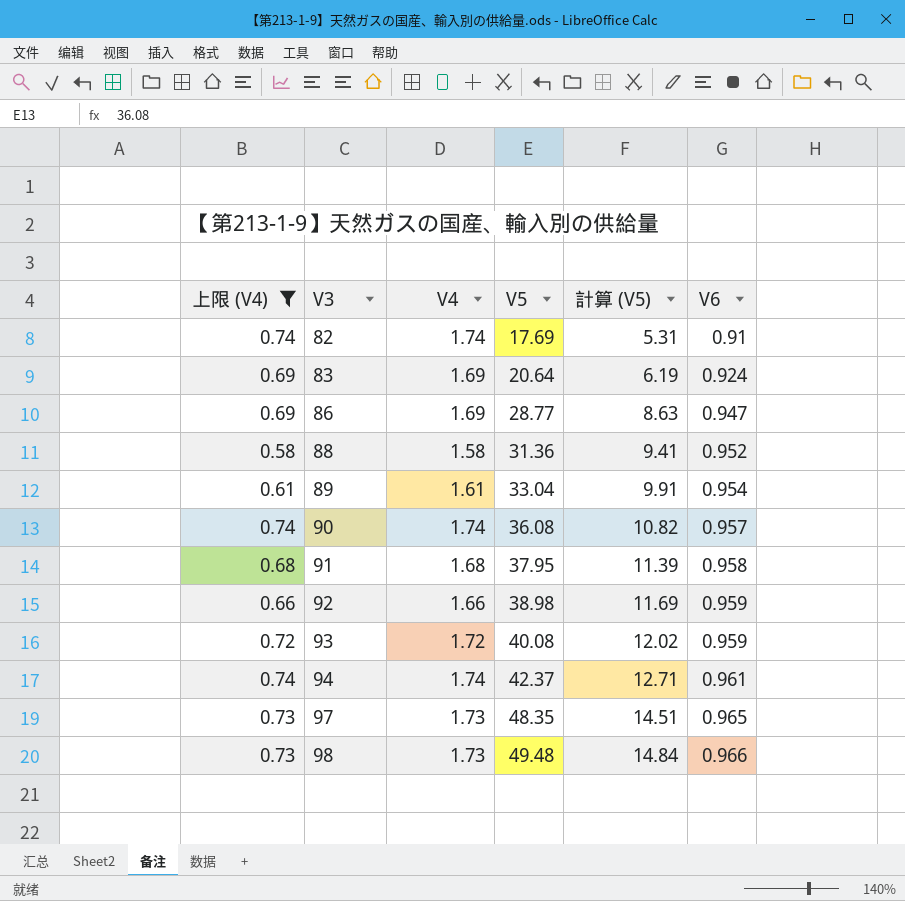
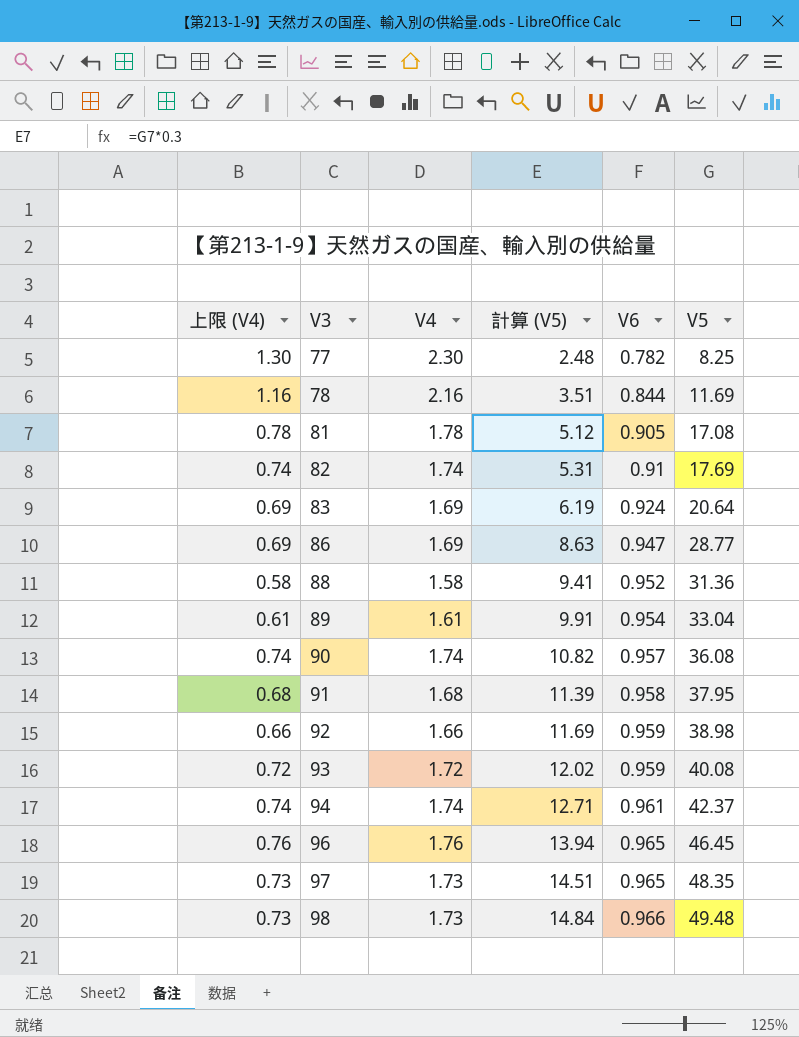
filter: 上限 (V4) <= 0.74 -> none
column V5 | position: 4 -> 6

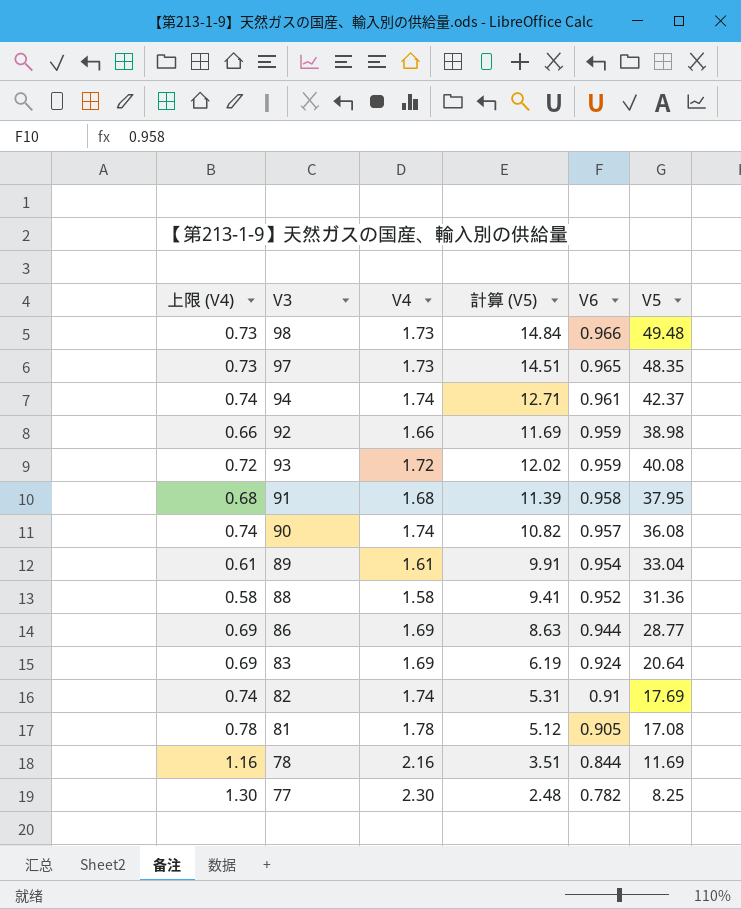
row order: V3 ascending -> V6 descending
row 96: 0.76 | 1.76 | 13.94 | 0.965 | 46.45 -> none
86 | V6: 0.947 -> 0.944

